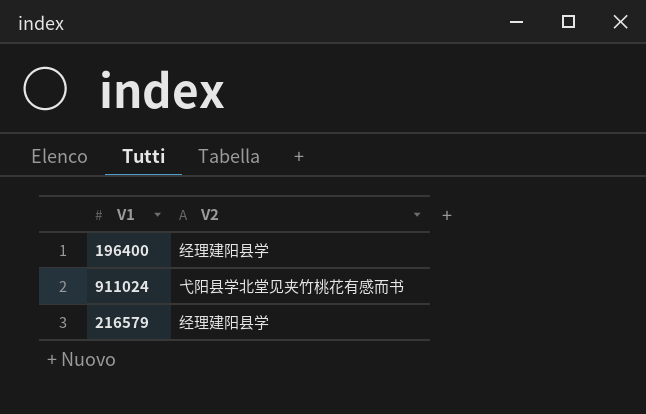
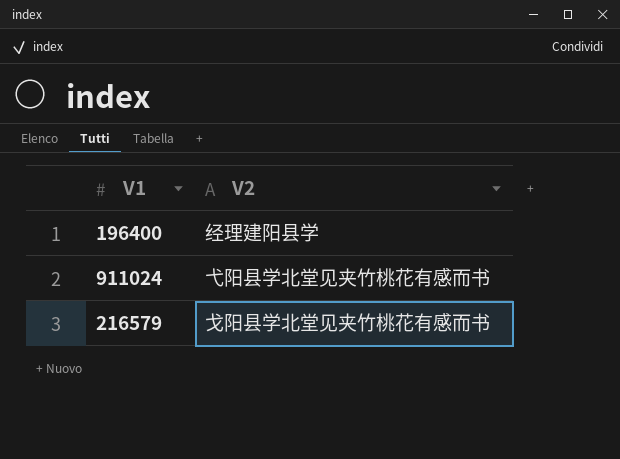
216579 | V2: 经理建阳县学 -> 戈阳县学北堂见夹竹桃花有感而书

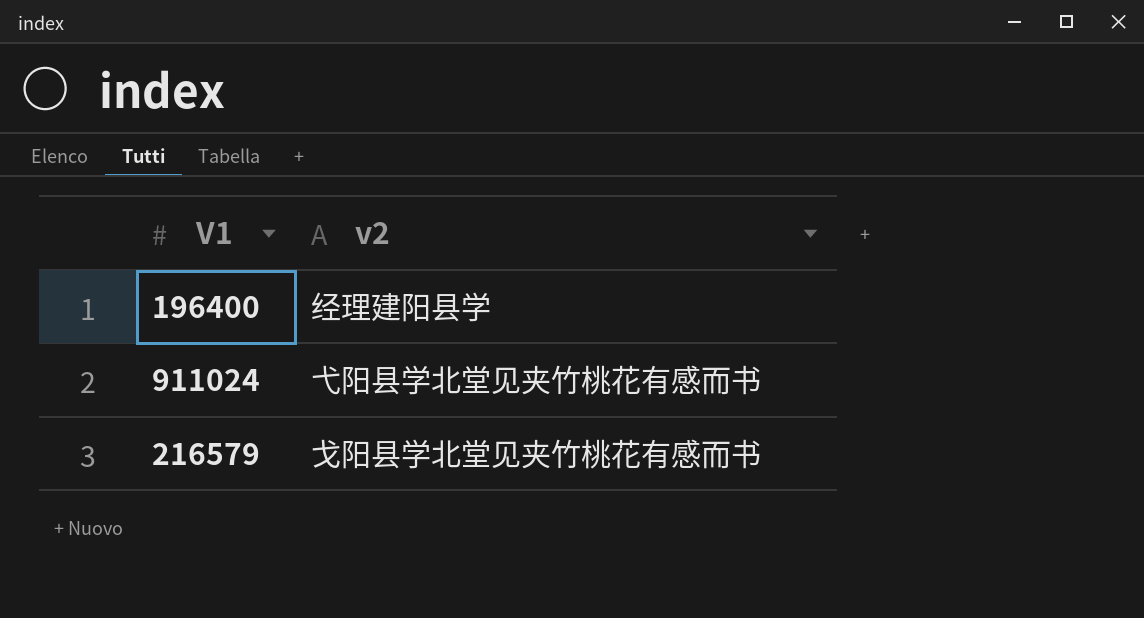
column name: V2 -> v2

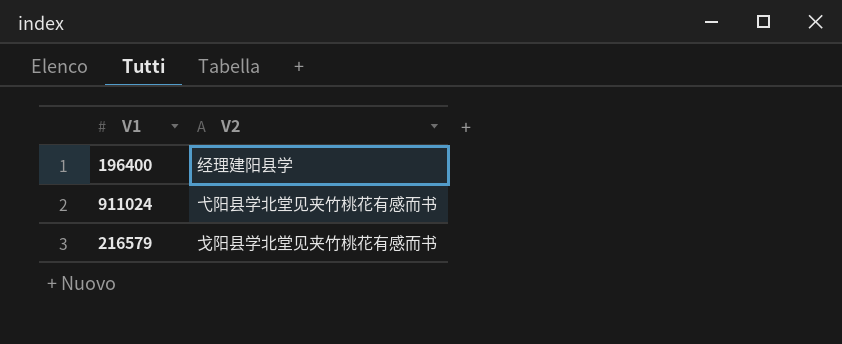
column name: v2 -> V2

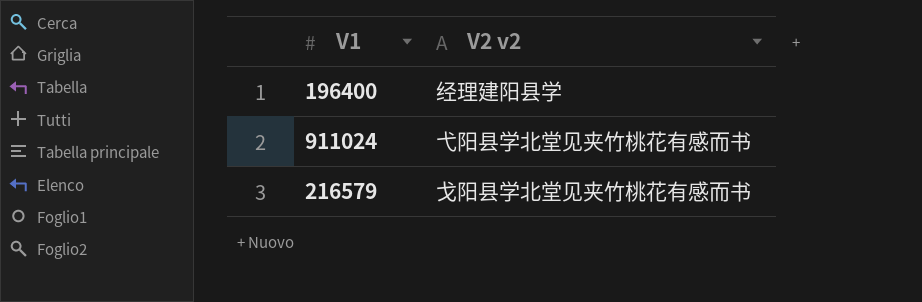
column name: V2 -> V2 v2

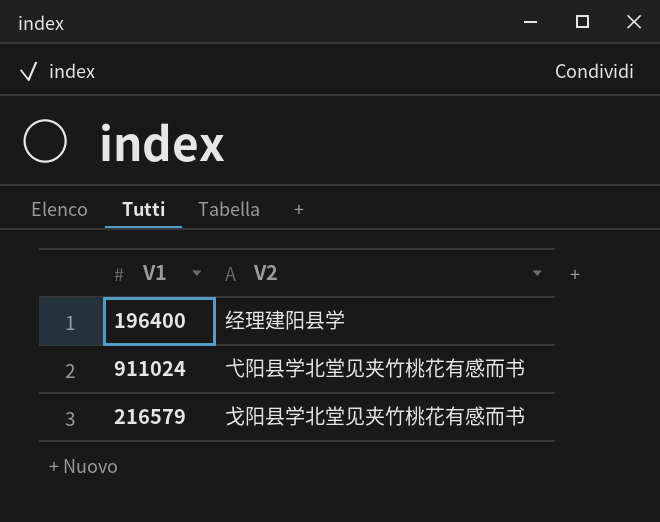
column name: V2 v2 -> V2

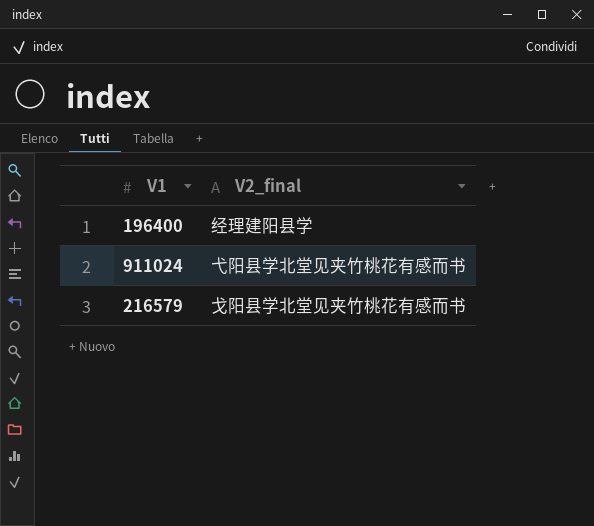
column name: V2 -> V2_final

